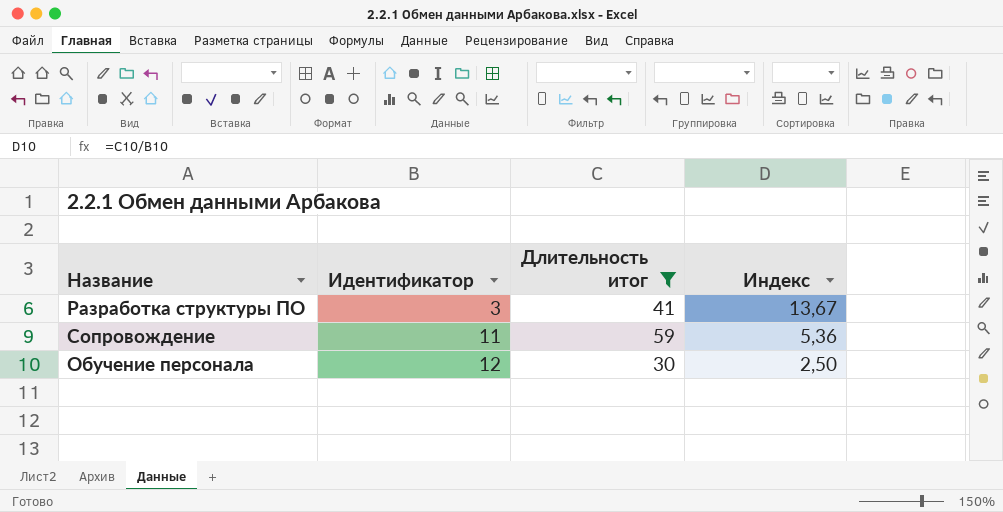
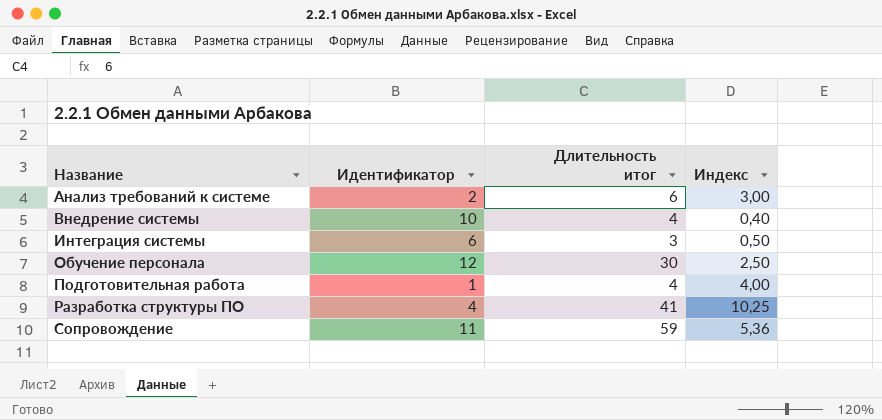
filter: Длительность итог >= 30 -> none
row order: Идентификатор ascending -> Название ascending
Разработка структуры ПО | Идентификатор: 3 -> 4
Разработка структуры ПО | Индекс: 13,67 -> 10,25

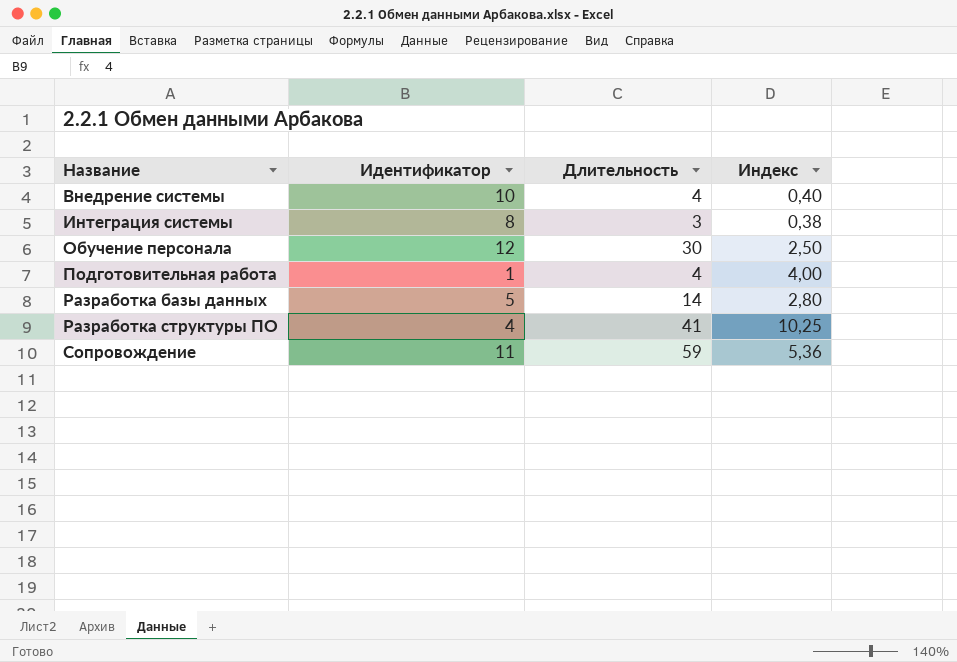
column name: Длительность итог -> Длительность
row Анализ требований к системе: 2 | 6 | 3,00 -> none
Интеграция системы | Идентификатор: 6 -> 8
Интеграция системы | Индекс: 0,50 -> 0,38
row Разработка базы данных: none -> 5 | 14 | 2,80

